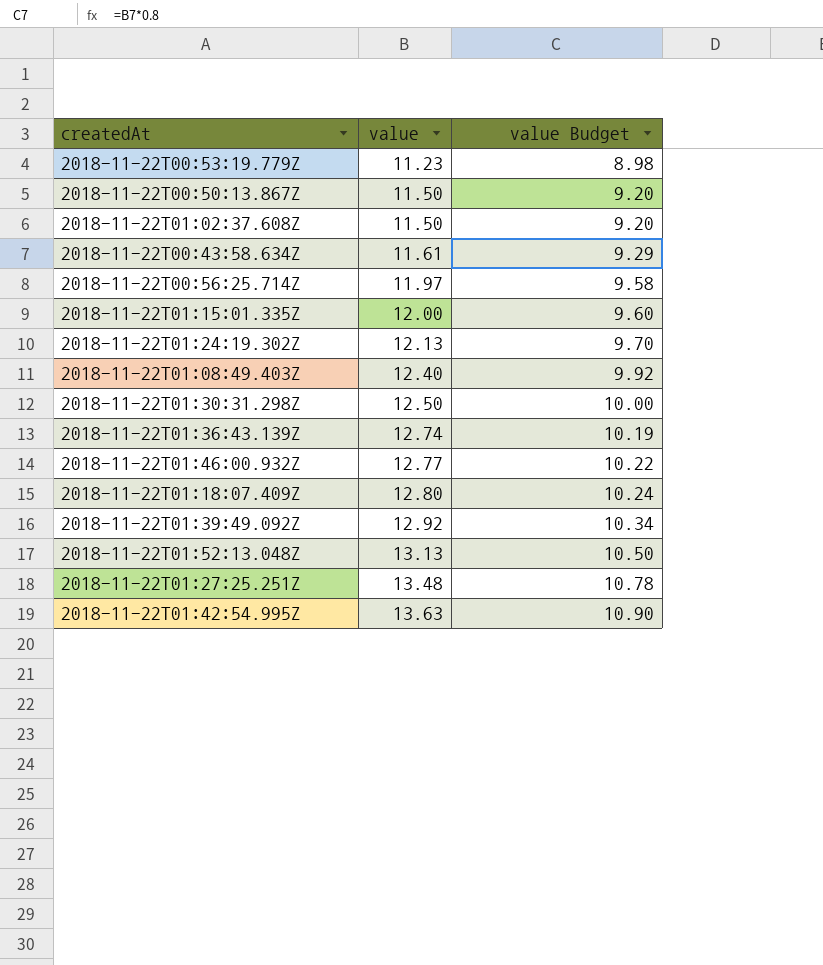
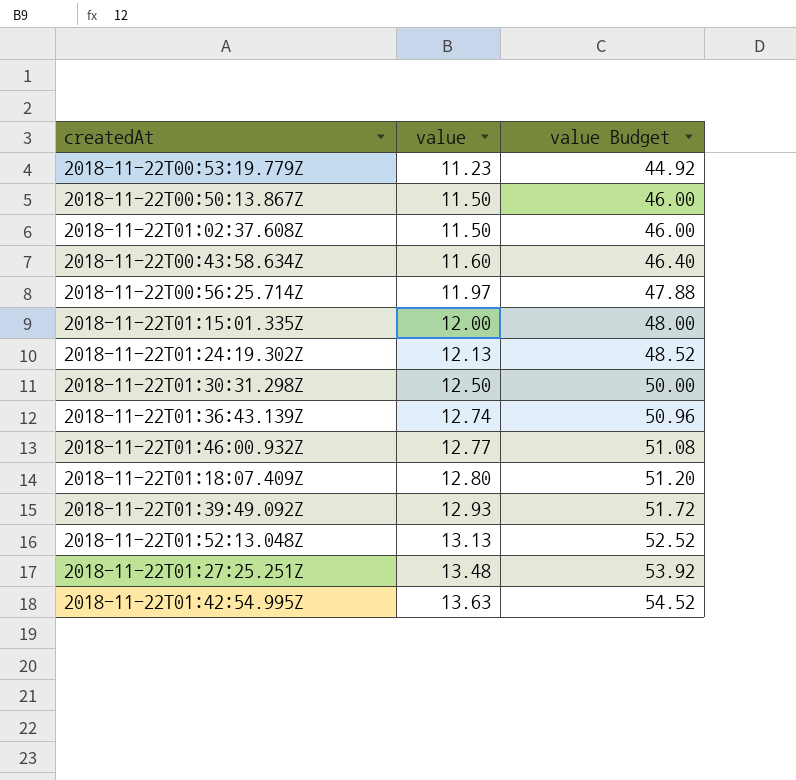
column value Budget | formula: [value] * 0.8 -> [value] * 4
row 2018-11-22T01:08:49.403Z: 12.40 | 9.92 -> none
2018-11-22T00:43:58.634Z | value: 11.61 -> 11.60
2018-11-22T01:39:49.092Z | value: 12.92 -> 12.93

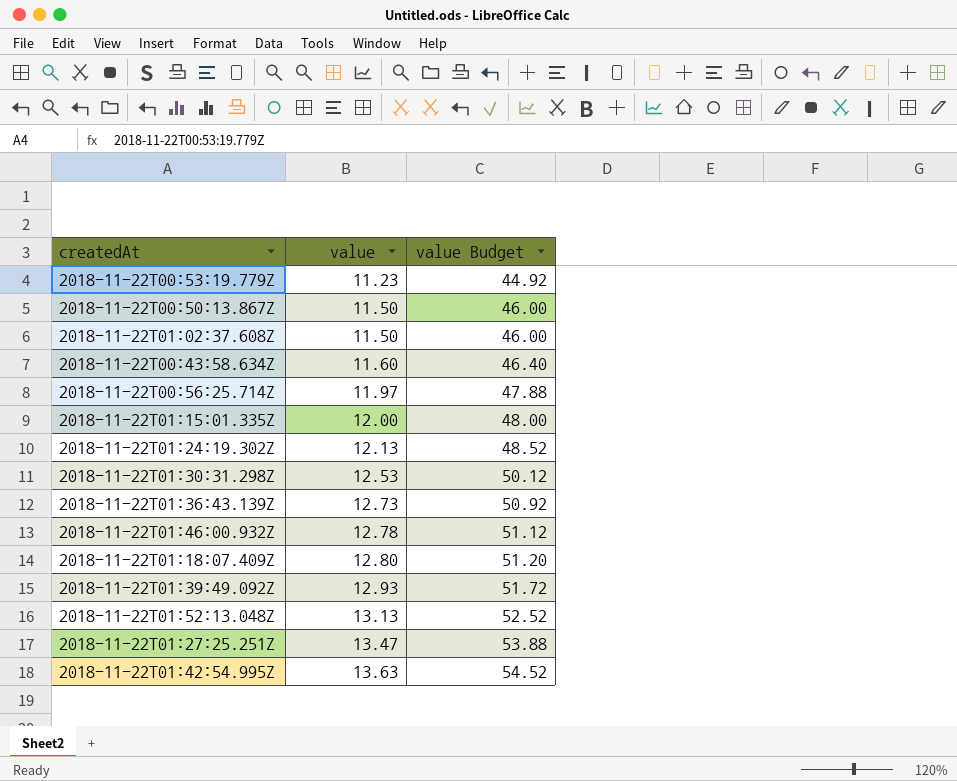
2018-11-22T01:30:31.298Z | value: 12.50 -> 12.53
2018-11-22T01:30:31.298Z | value Budget: 50.00 -> 50.12
2018-11-22T01:36:43.139Z | value: 12.74 -> 12.73
2018-11-22T01:36:43.139Z | value Budget: 50.96 -> 50.92
2018-11-22T01:46:00.932Z | value: 12.77 -> 12.78
2018-11-22T01:46:00.932Z | value Budget: 51.08 -> 51.12
2018-11-22T01:27:25.251Z | value: 13.48 -> 13.47
2018-11-22T01:27:25.251Z | value Budget: 53.92 -> 53.88

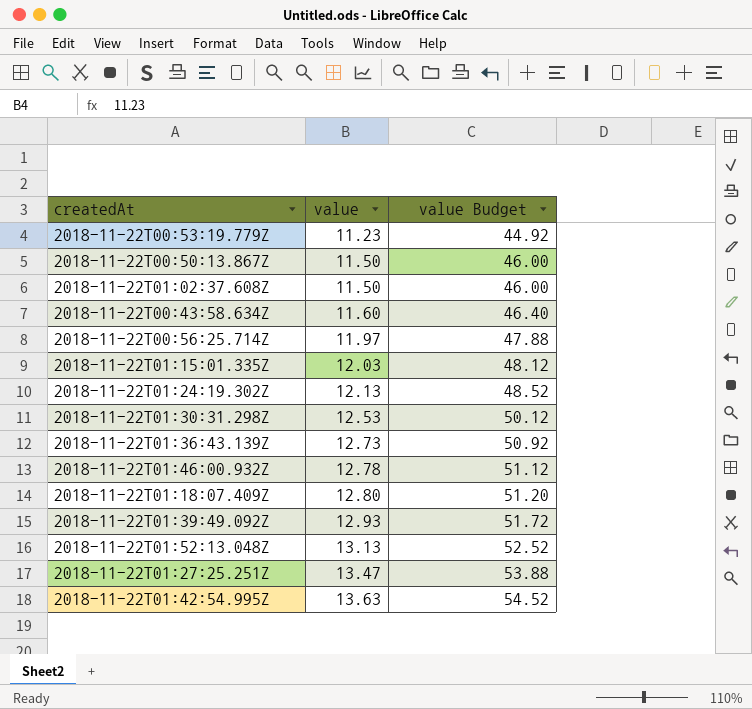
2018-11-22T01:15:01.335Z | value: 12.00 -> 12.03
2018-11-22T01:15:01.335Z | value Budget: 48.00 -> 48.12

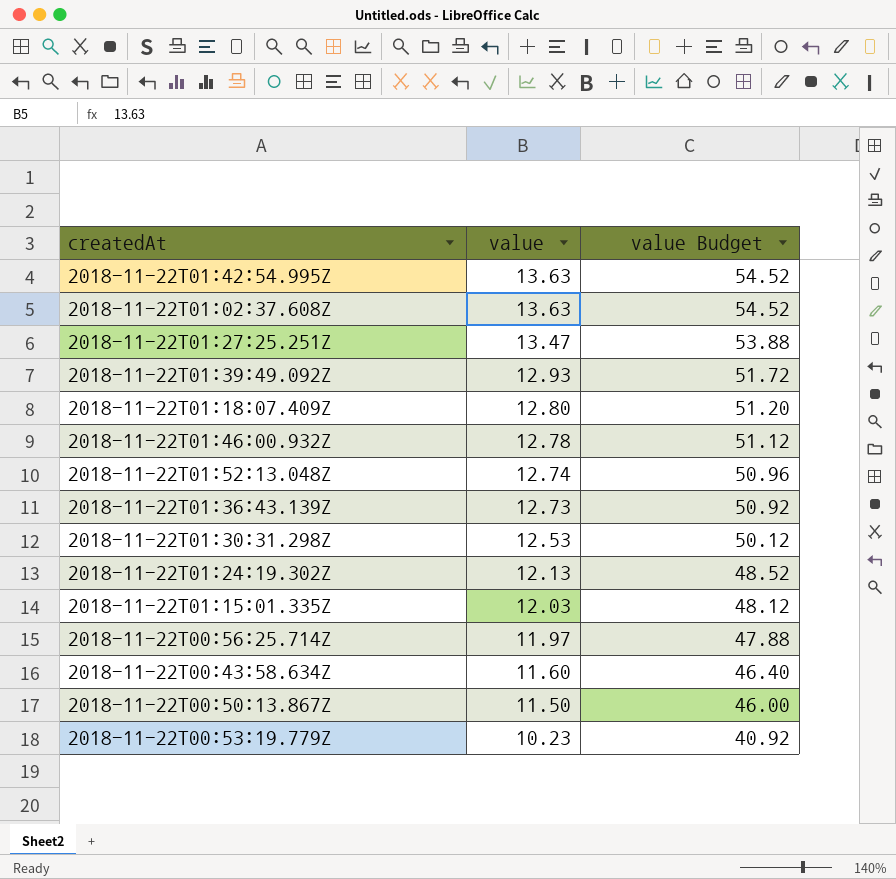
row order: value ascending -> value descending
2018-11-22T01:02:37.608Z | value: 11.50 -> 13.63
2018-11-22T01:02:37.608Z | value Budget: 46.00 -> 54.52
2018-11-22T01:52:13.048Z | value: 13.13 -> 12.74
2018-11-22T01:52:13.048Z | value Budget: 52.52 -> 50.96
2018-11-22T00:53:19.779Z | value: 11.23 -> 10.23
2018-11-22T00:53:19.779Z | value Budget: 44.92 -> 40.92

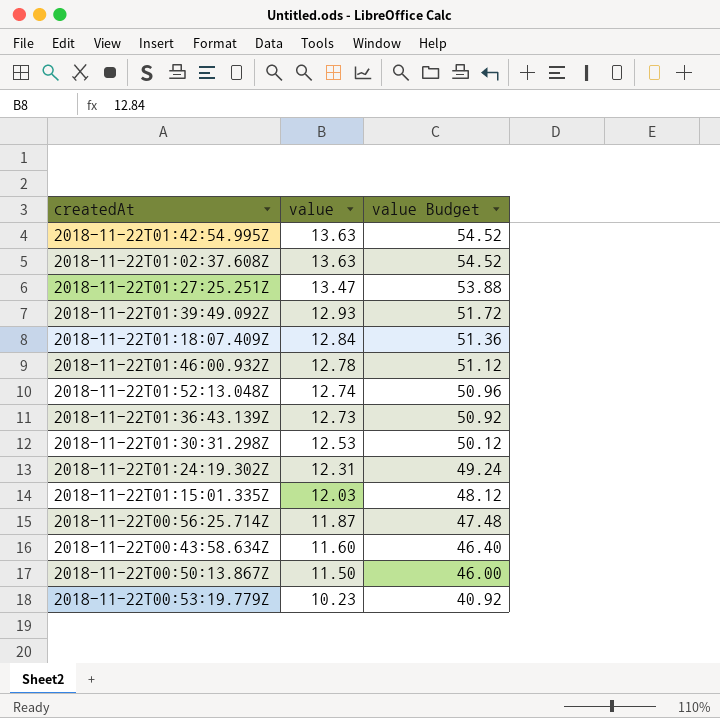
2018-11-22T01:18:07.409Z | value: 12.80 -> 12.84
2018-11-22T01:18:07.409Z | value Budget: 51.20 -> 51.36
2018-11-22T01:24:19.302Z | value: 12.13 -> 12.31
2018-11-22T01:24:19.302Z | value Budget: 48.52 -> 49.24
2018-11-22T00:56:25.714Z | value: 11.97 -> 11.87
2018-11-22T00:56:25.714Z | value Budget: 47.88 -> 47.48

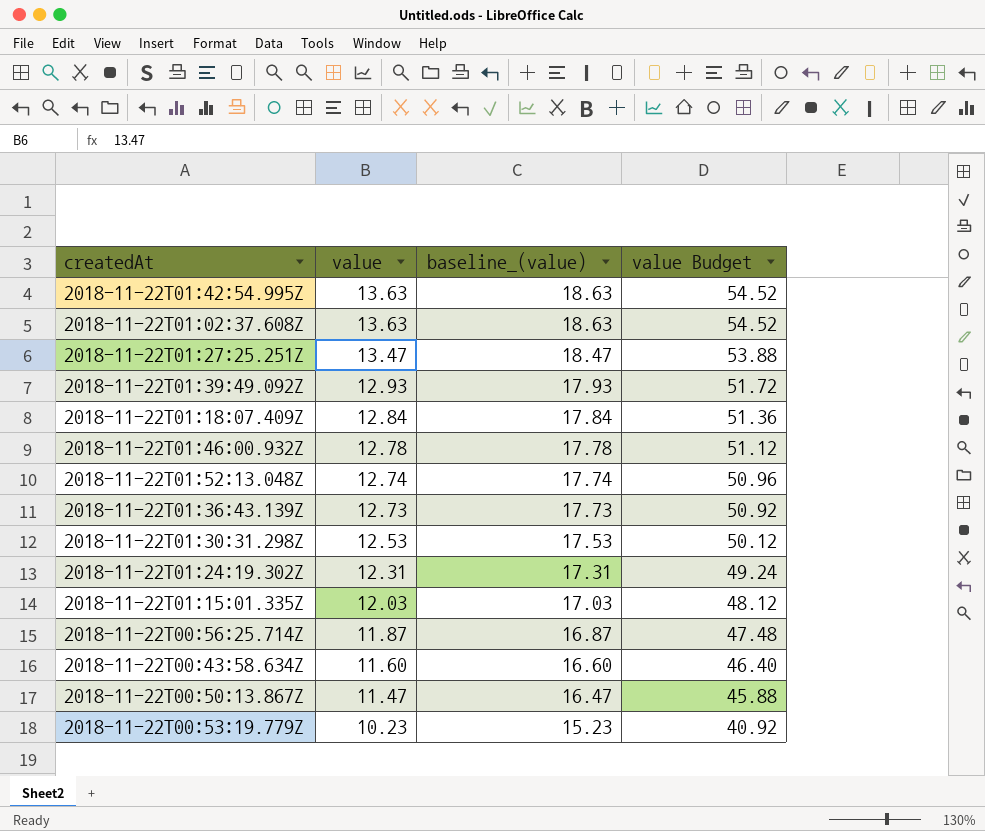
column baseline_(value) | formula: none -> [value] + 5
2018-11-22T00:50:13.867Z | value: 11.50 -> 11.47
2018-11-22T00:50:13.867Z | value Budget: 46.00 -> 45.88

